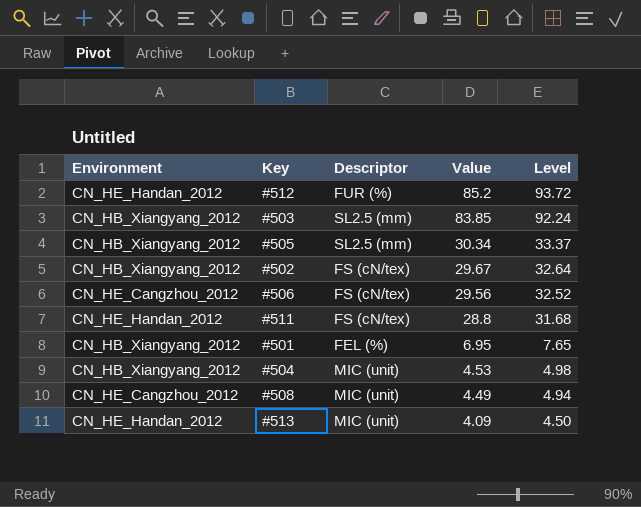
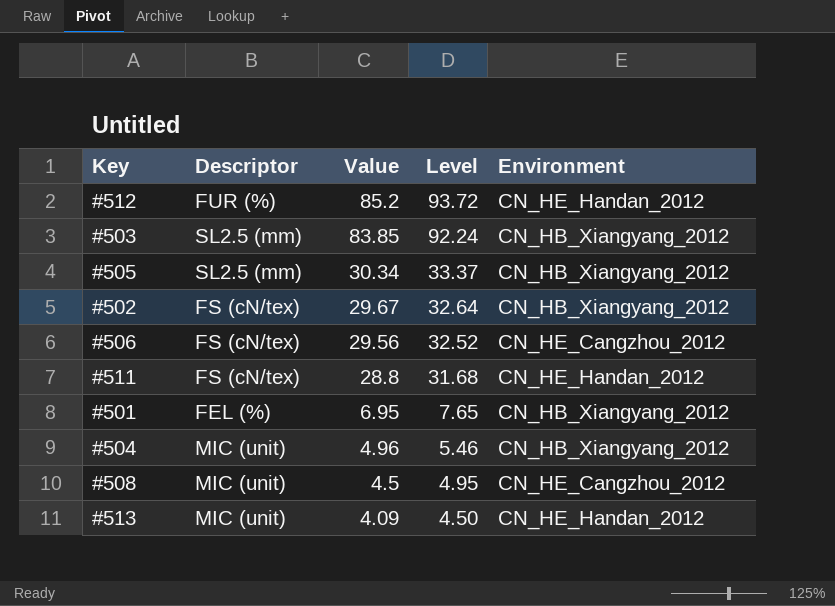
column Environment | position: 1 -> 5
#504 | Value: 4.53 -> 4.96
#504 | Level: 4.98 -> 5.46
#508 | Value: 4.49 -> 4.5
#508 | Level: 4.94 -> 4.95

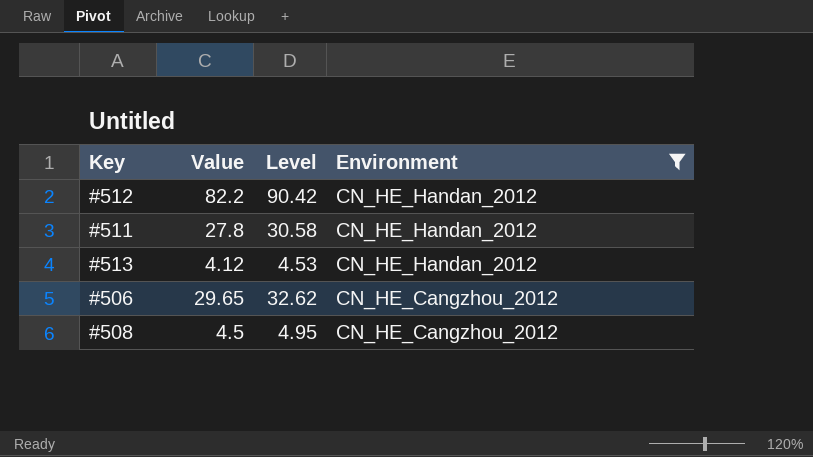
filter: none -> Environment != CN_HB_Xiangyang_2012
row order: Value descending -> Environment descending
column Descriptor | position: 2 -> none
#512 | Value: 85.2 -> 82.2
#512 | Level: 93.72 -> 90.42
#511 | Value: 28.8 -> 27.8
#511 | Level: 31.68 -> 30.58
#513 | Value: 4.09 -> 4.12
#513 | Level: 4.50 -> 4.53
#506 | Value: 29.56 -> 29.65
#506 | Level: 32.52 -> 32.62

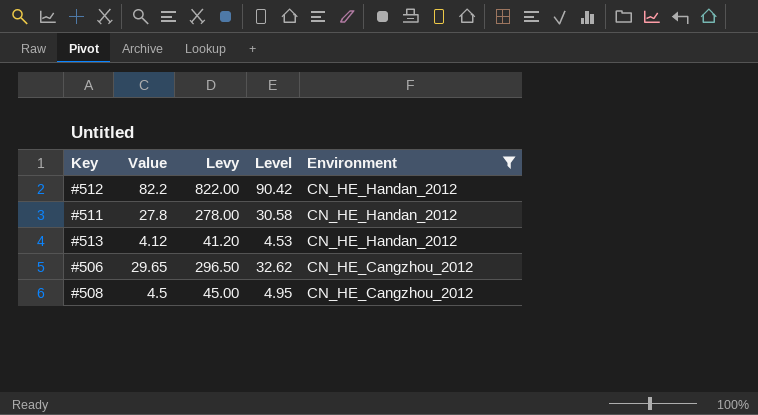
column Levy | formula: none -> [Value] * 10

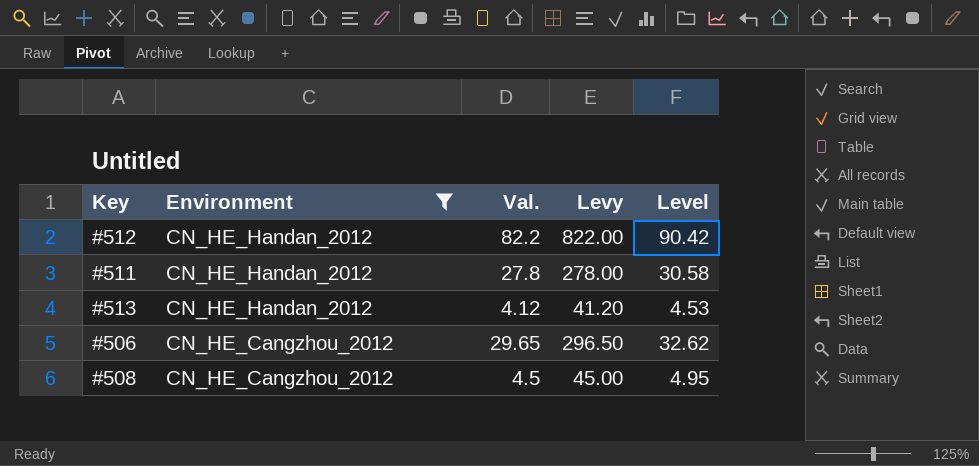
column Environment | position: 5 -> 2
column name: Value -> Val.

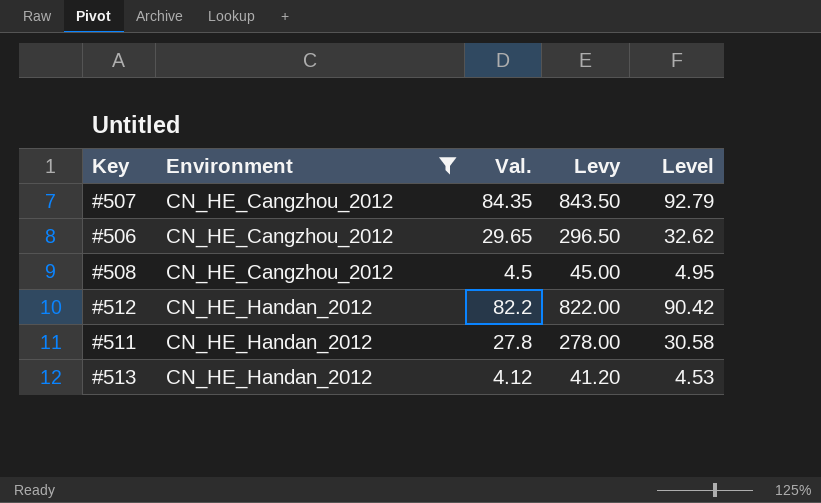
row order: Environment descending -> Environment ascending
row #507: none -> CN_HE_Cangzhou_2012 | 84.35 | 843.50 | 92.79

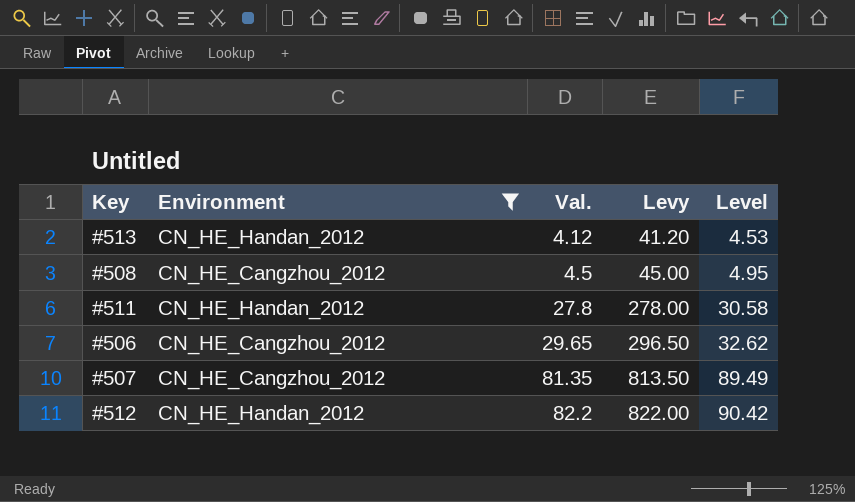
row order: Environment ascending -> Val. ascending
#507 | Val.: 84.35 -> 81.35
#507 | Levy: 843.50 -> 813.50
#507 | Level: 92.79 -> 89.49

